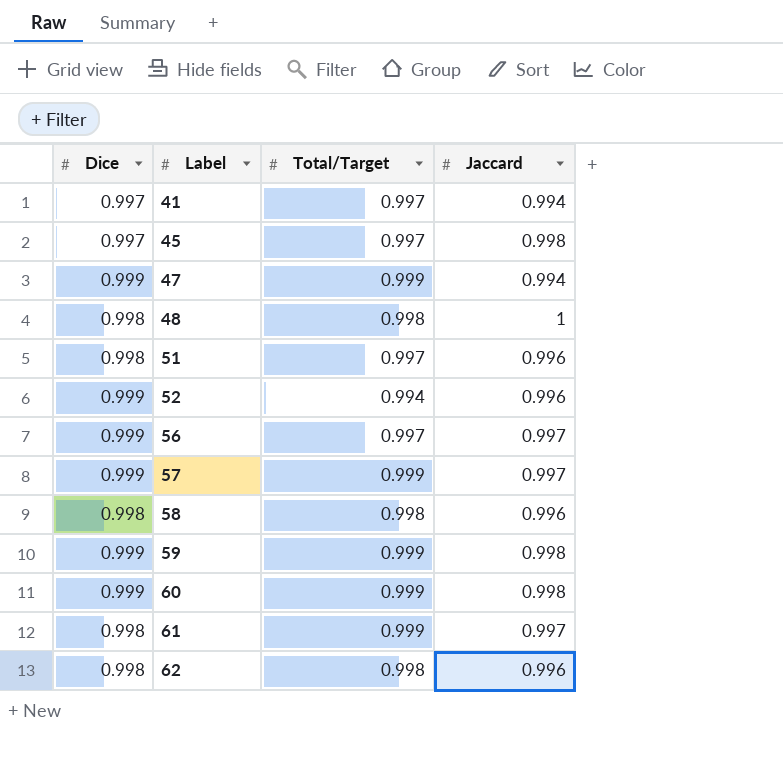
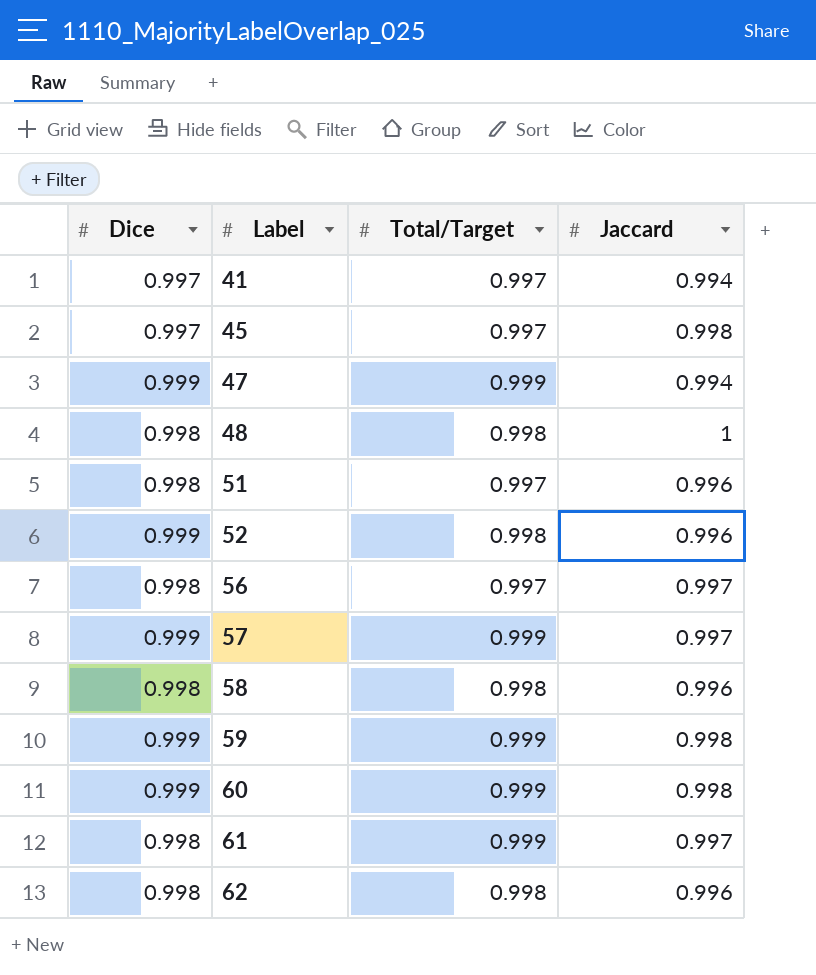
52 | Total/Target: 0.994 -> 0.998
56 | Dice: 0.999 -> 0.998

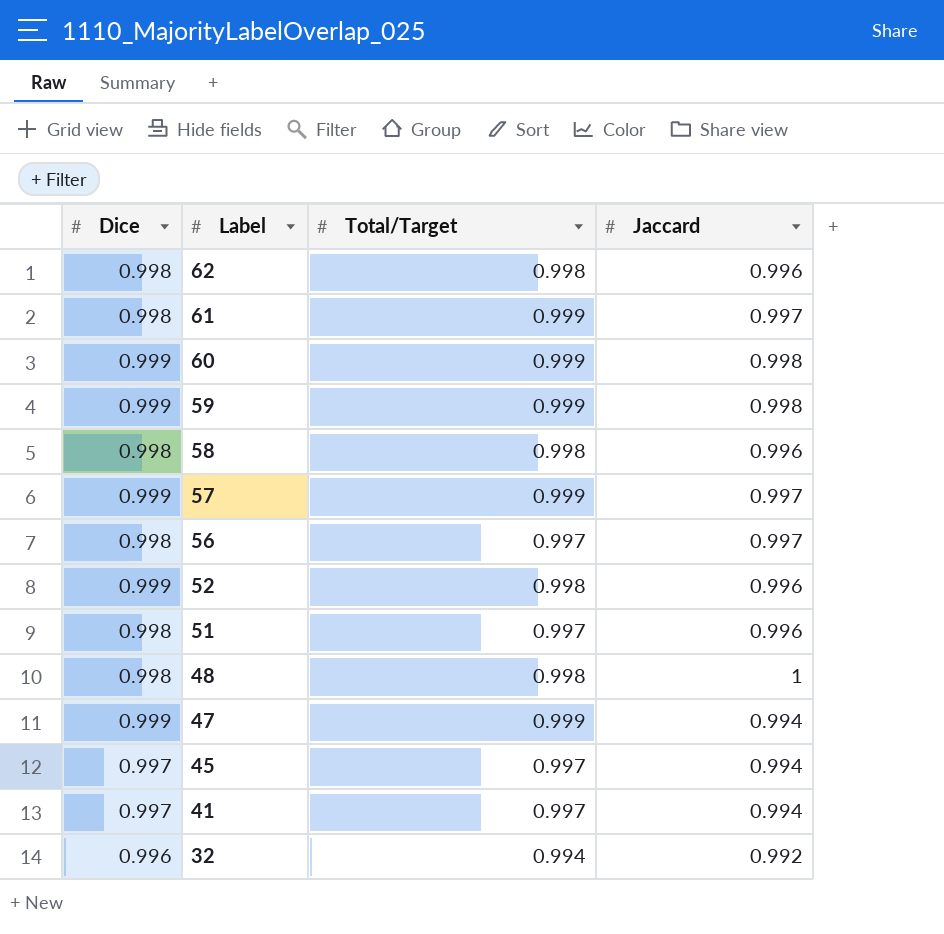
row order: Label ascending -> Label descending
45 | Jaccard: 0.998 -> 0.994
row 32: none -> 0.996 | 0.994 | 0.992

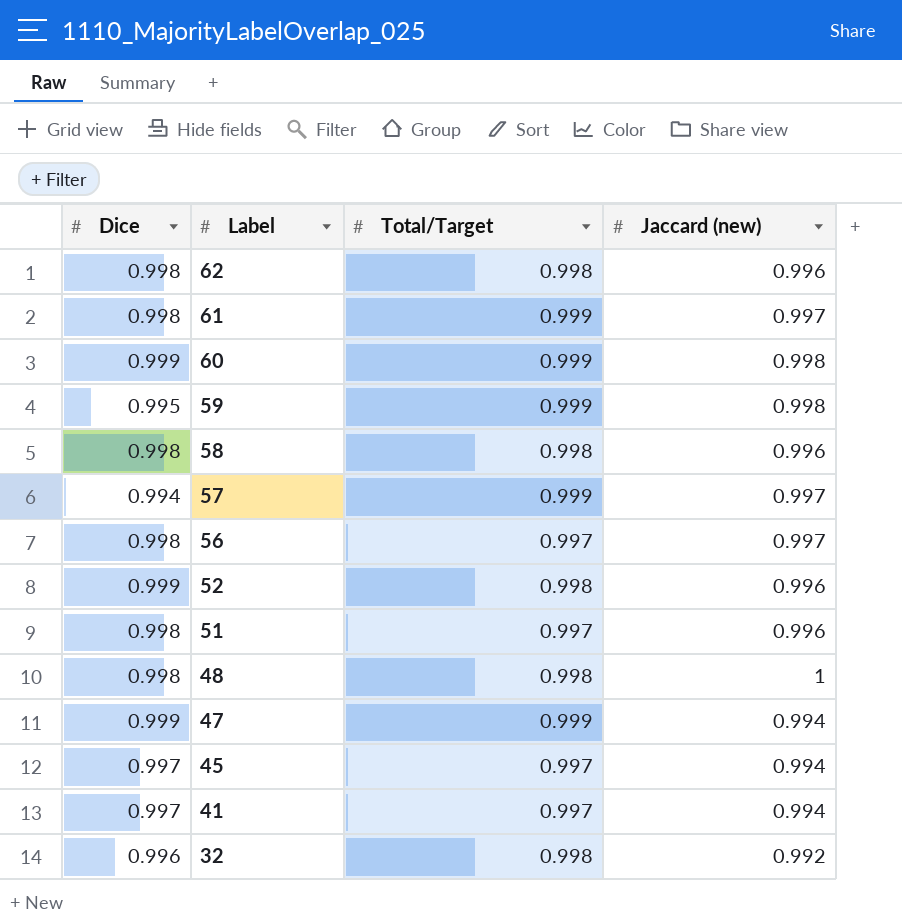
column name: Jaccard -> Jaccard (new)
59 | Dice: 0.999 -> 0.995
57 | Dice: 0.999 -> 0.994
32 | Total/Target: 0.994 -> 0.998

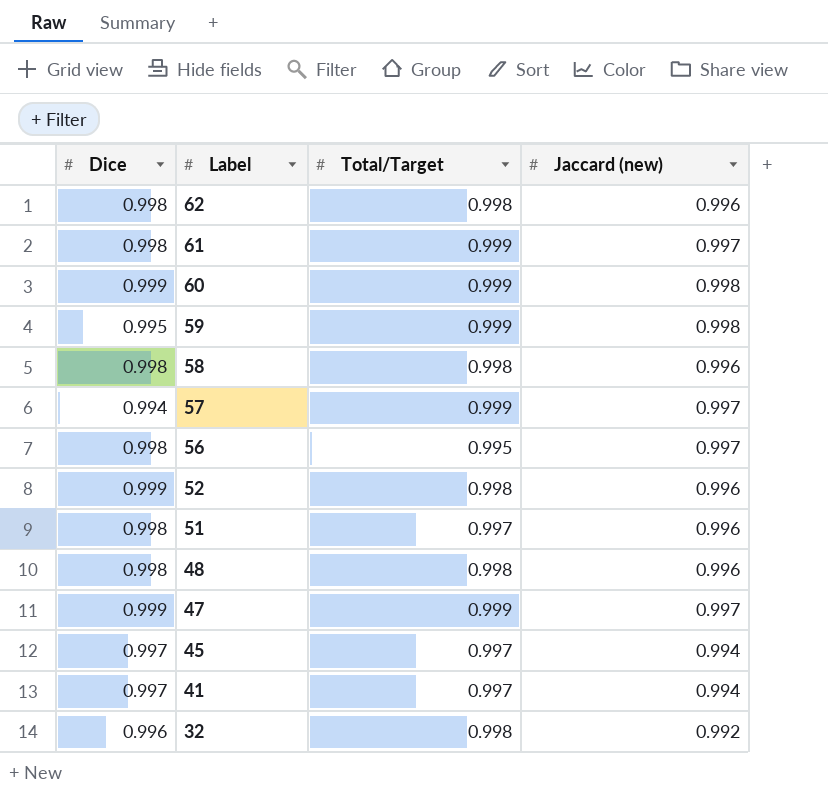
56 | Total/Target: 0.997 -> 0.995
48 | Jaccard (new): 1 -> 0.996
47 | Jaccard (new): 0.994 -> 0.997

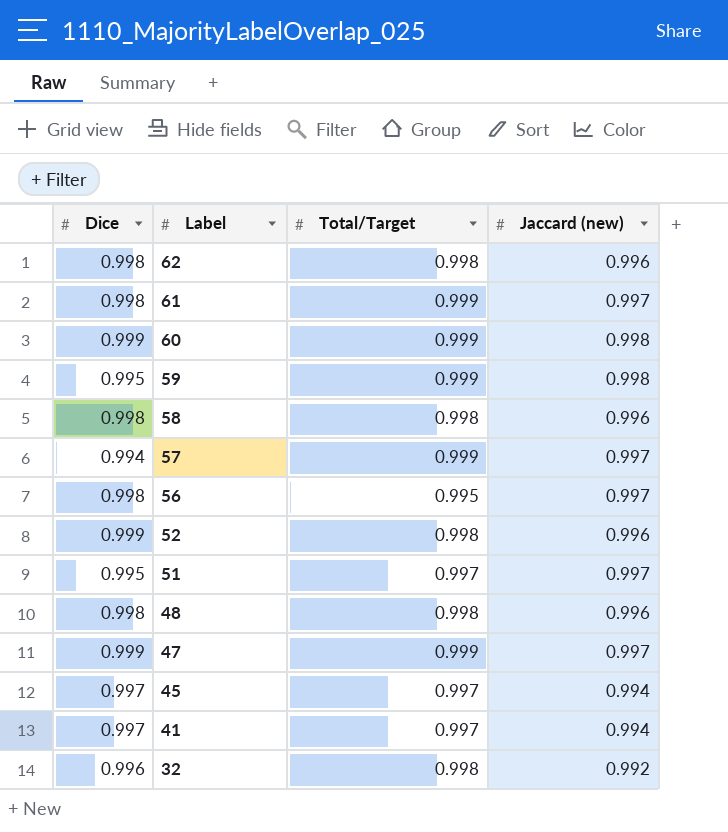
51 | Dice: 0.998 -> 0.995
51 | Jaccard (new): 0.996 -> 0.997

